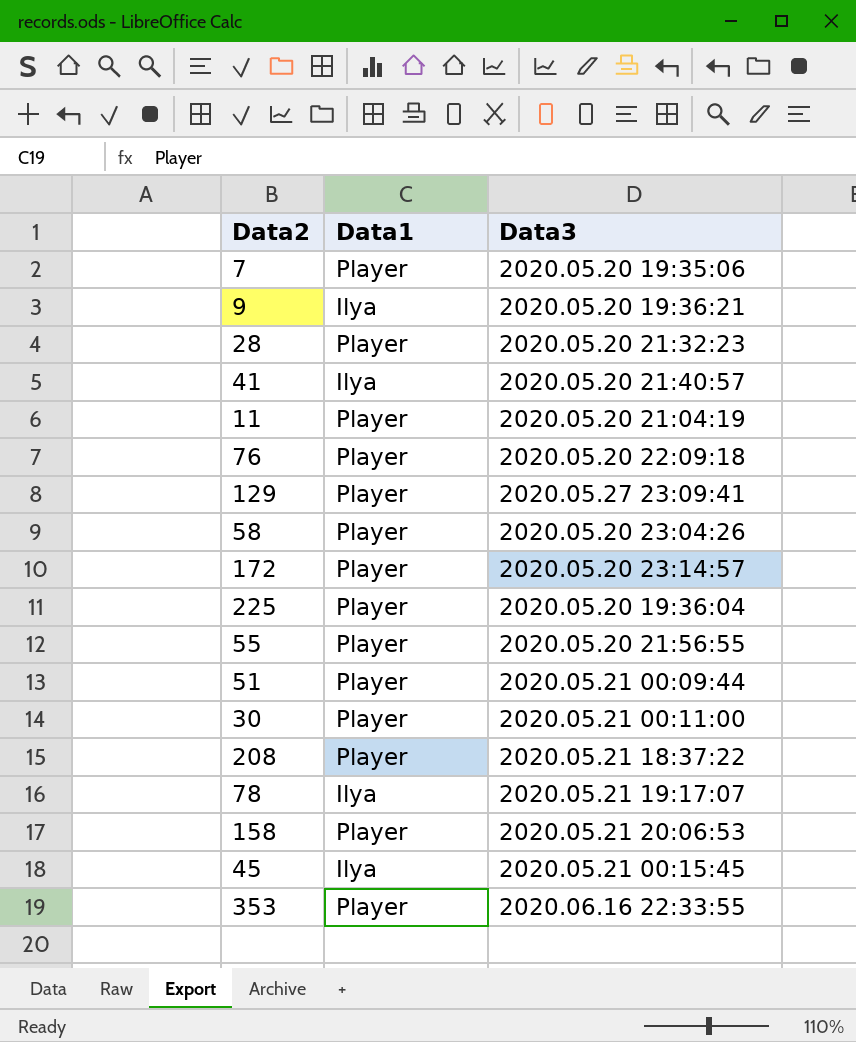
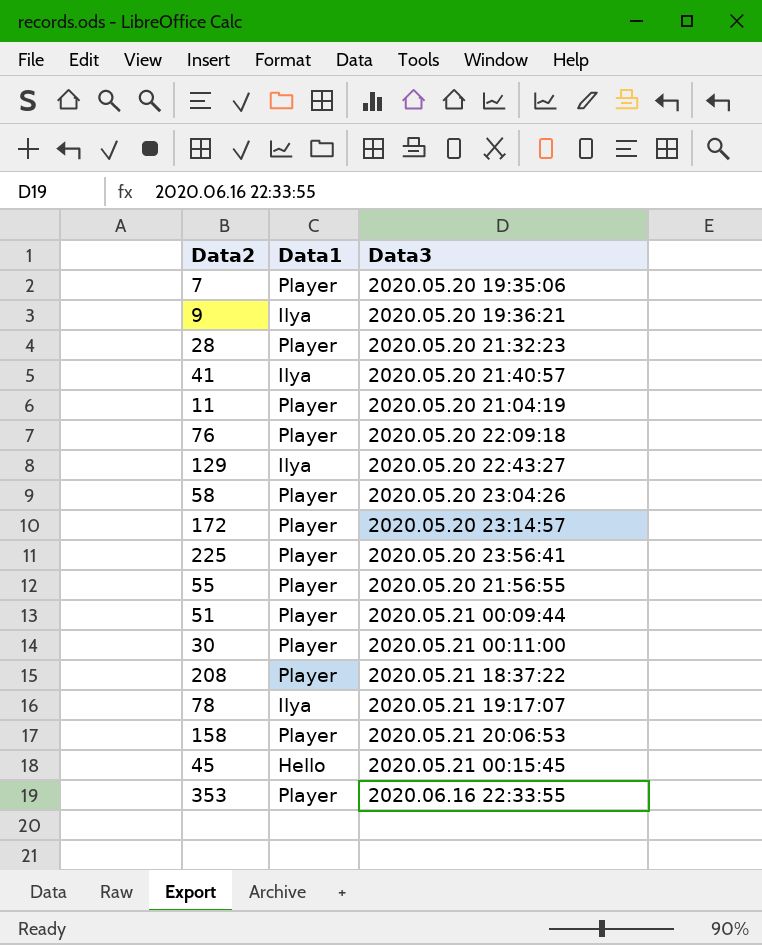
129 | Data1: Player -> Ilya
129 | Data3: 2020.05.27 23:09:41 -> 2020.05.20 22:43:27
225 | Data3: 2020.05.20 19:36:04 -> 2020.05.20 23:56:41
45 | Data1: Ilya -> Hello

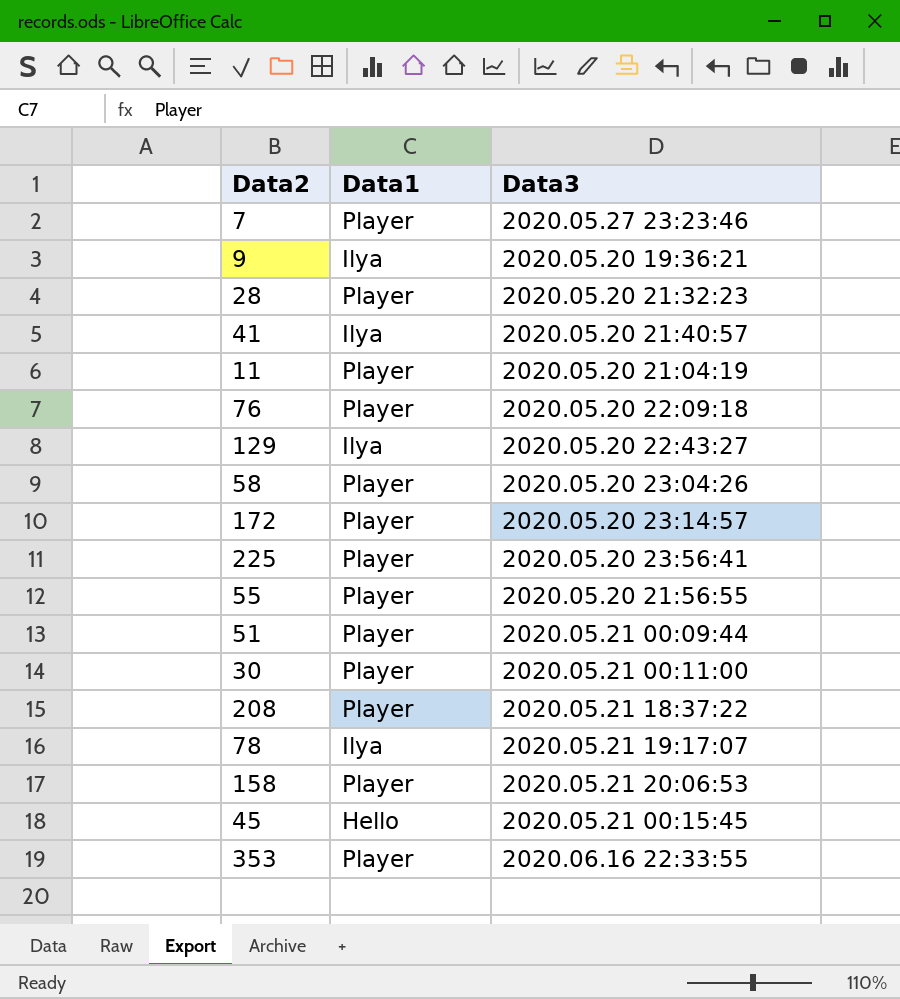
7 | Data3: 2020.05.20 19:35:06 -> 2020.05.27 23:23:46

